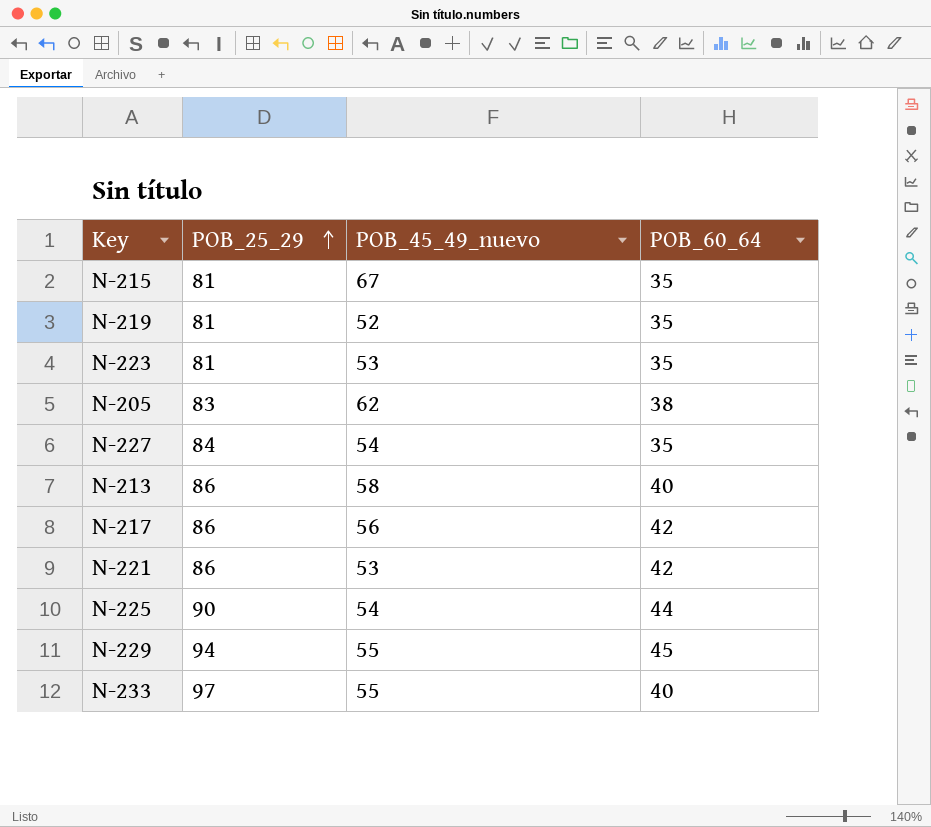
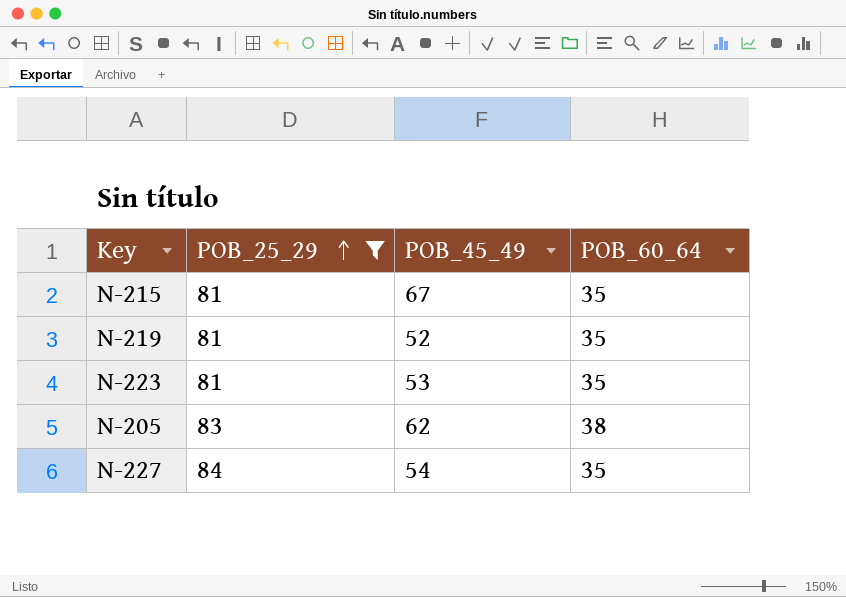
filter: none -> POB_25_29 <= 84
column name: POB_45_49_nuevo -> POB_45_49

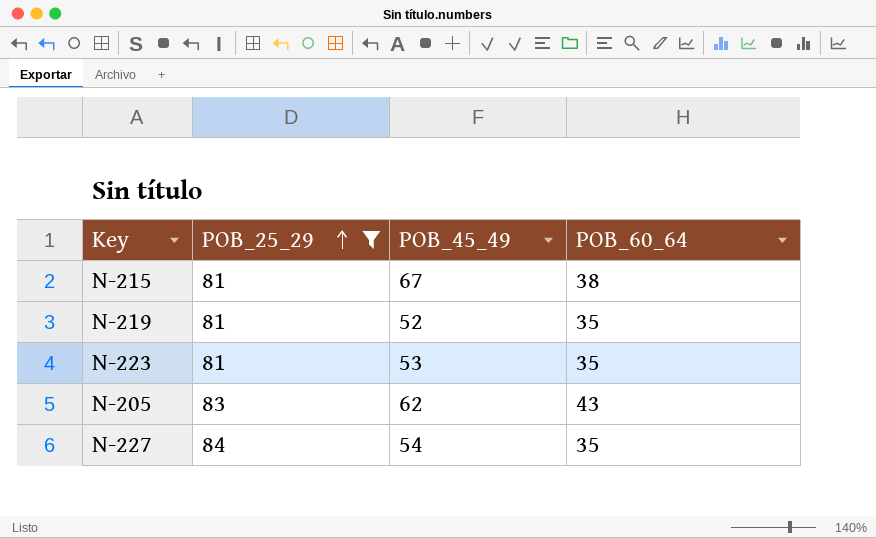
N-215 | POB_60_64: 35 -> 38
N-205 | POB_60_64: 38 -> 43

